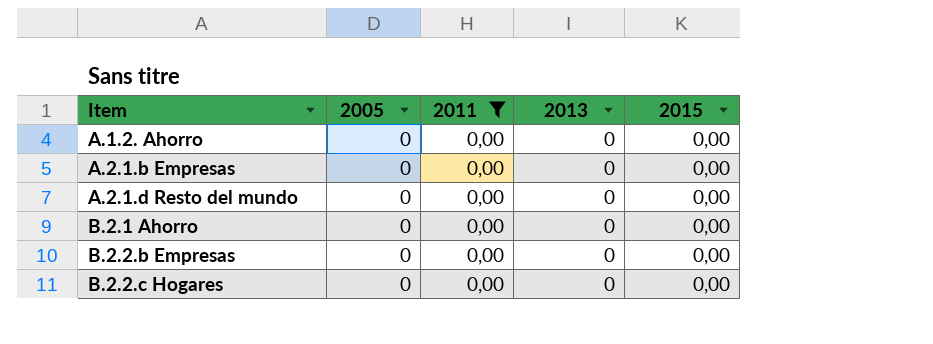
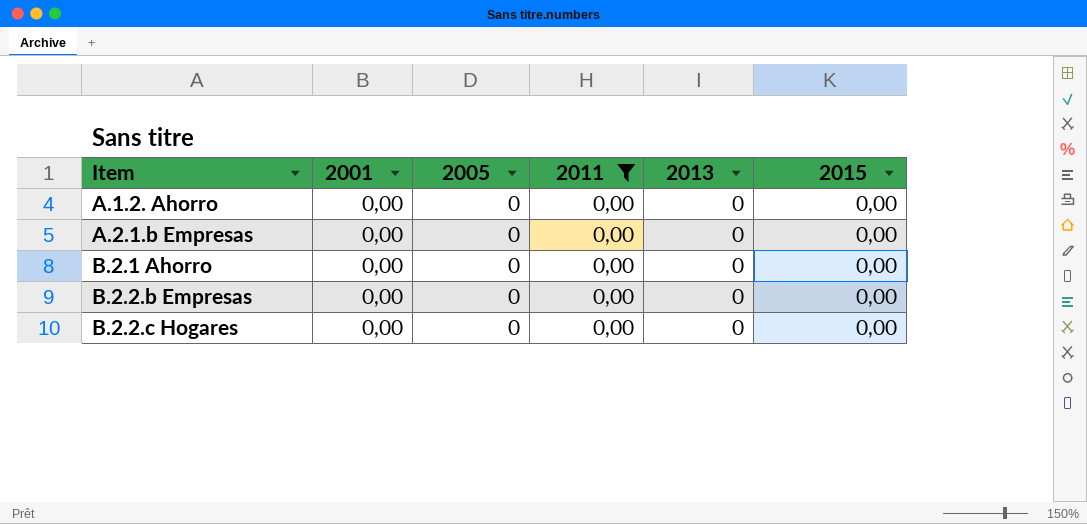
column 2001 | position: none -> 2
row A.2.1.d Resto del mundo: 0 | 0,00 | 0 | 0,00 -> none

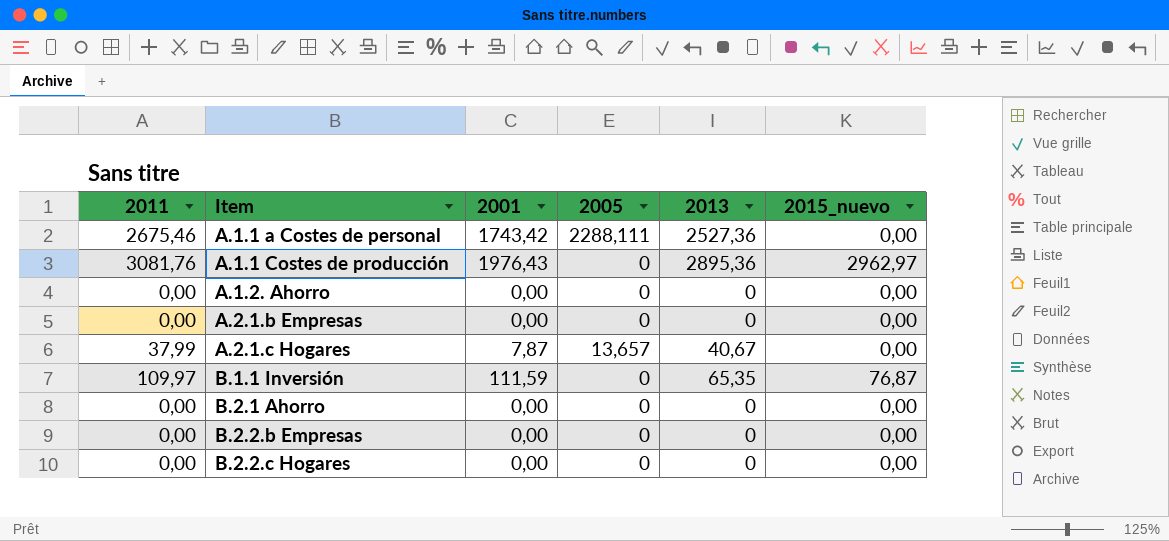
filter: 2011 = 0,00 -> none
column 2011 | position: 4 -> 1
column name: 2015 -> 2015_nuevo

